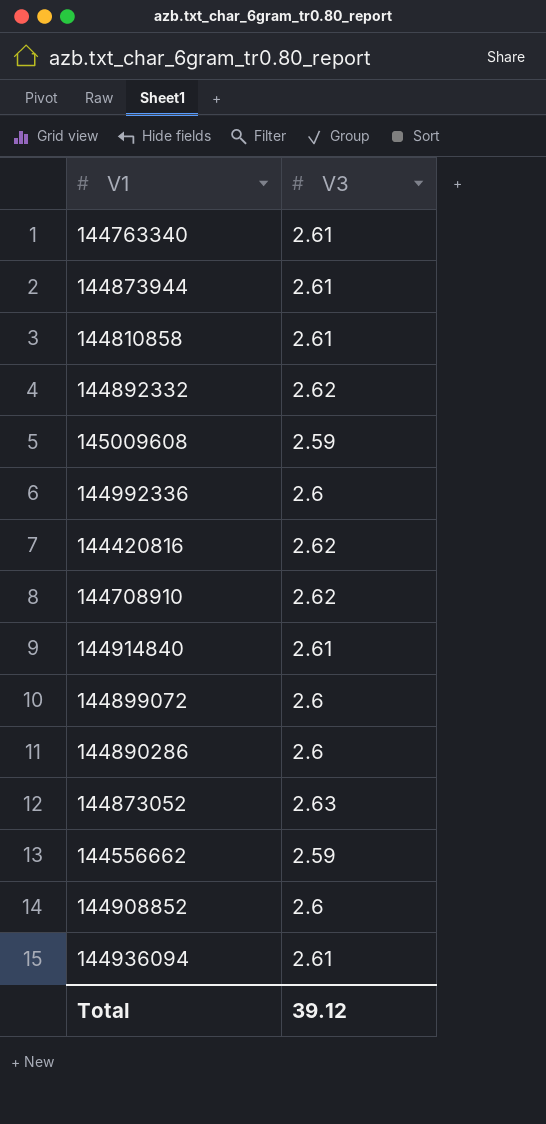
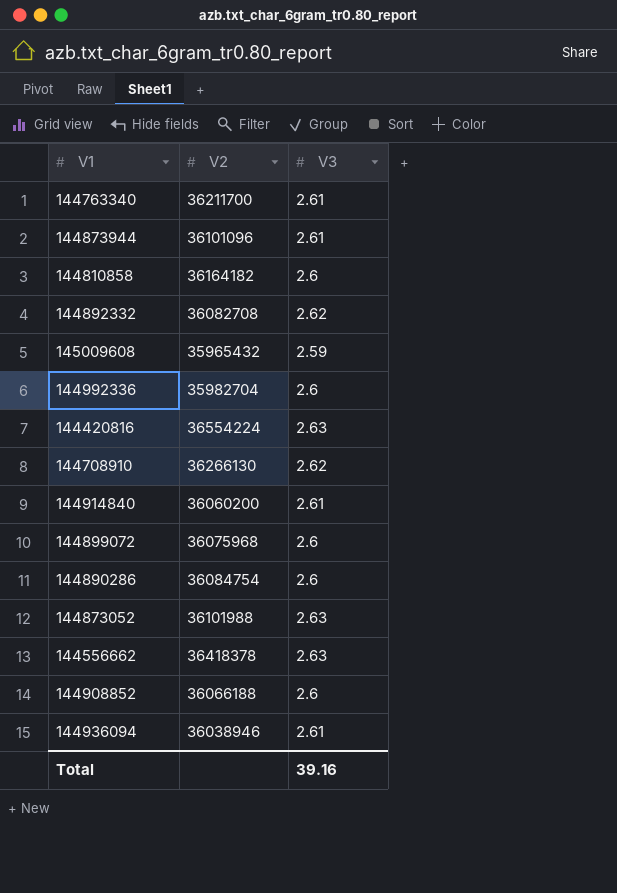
column V2 | position: none -> 2
144810858 | V3: 2.61 -> 2.6
144420816 | V3: 2.62 -> 2.63
144556662 | V3: 2.59 -> 2.63
Total | V3: 39.12 -> 39.16

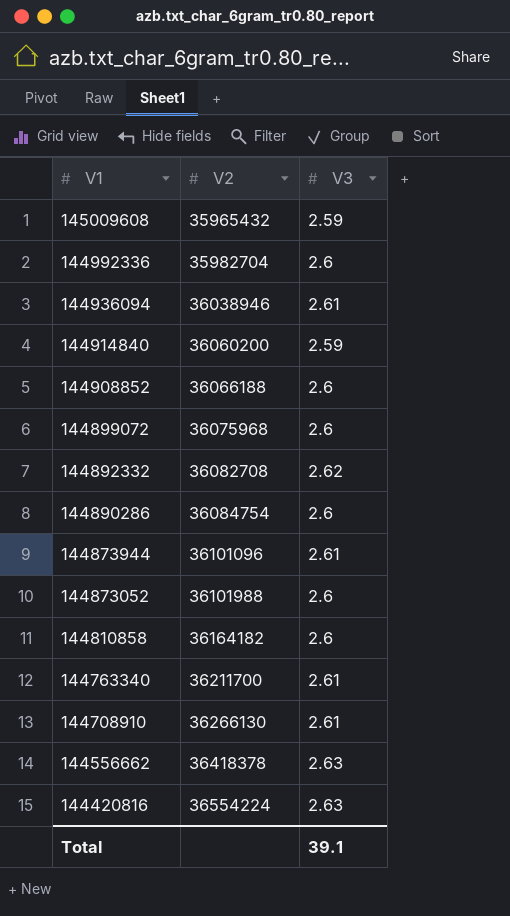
row order: none -> V1 descending
144914840 | V3: 2.61 -> 2.59
144873052 | V3: 2.63 -> 2.6
144708910 | V3: 2.62 -> 2.61
Total | V3: 39.16 -> 39.1

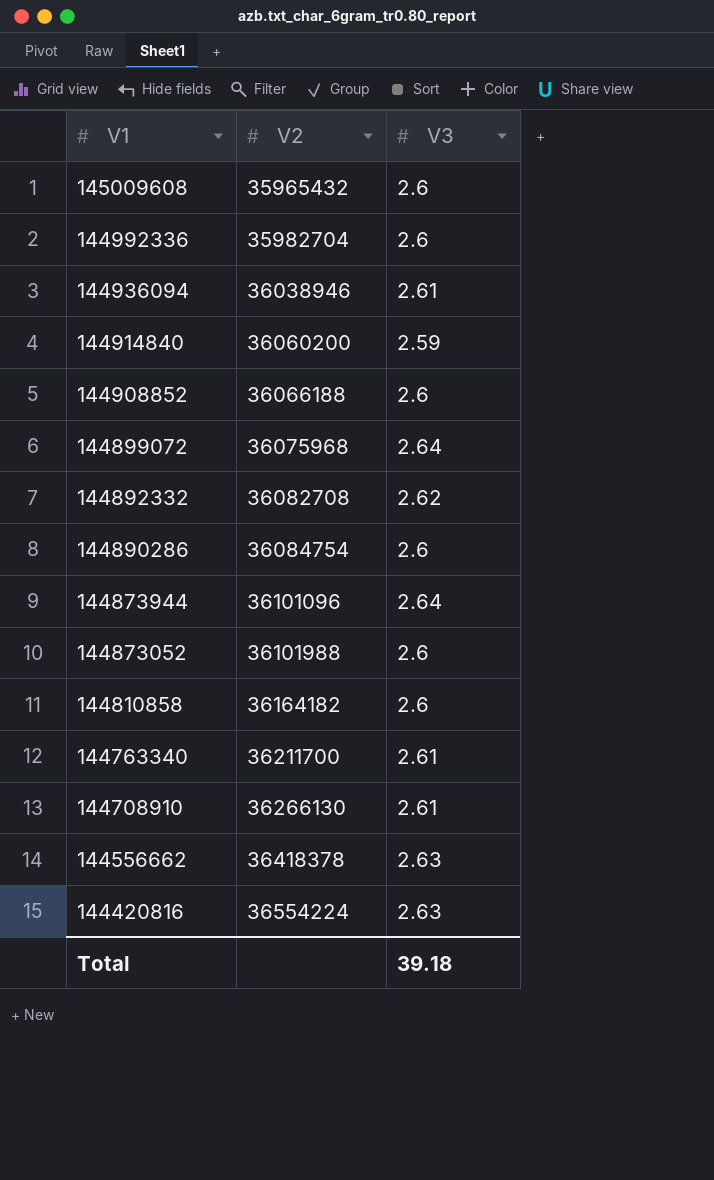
145009608 | V3: 2.59 -> 2.6
144899072 | V3: 2.6 -> 2.64
144873944 | V3: 2.61 -> 2.64
Total | V3: 39.1 -> 39.18

